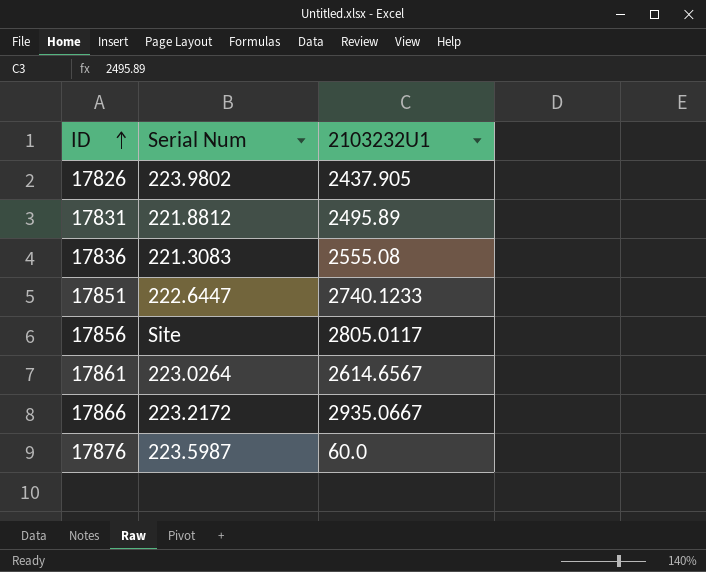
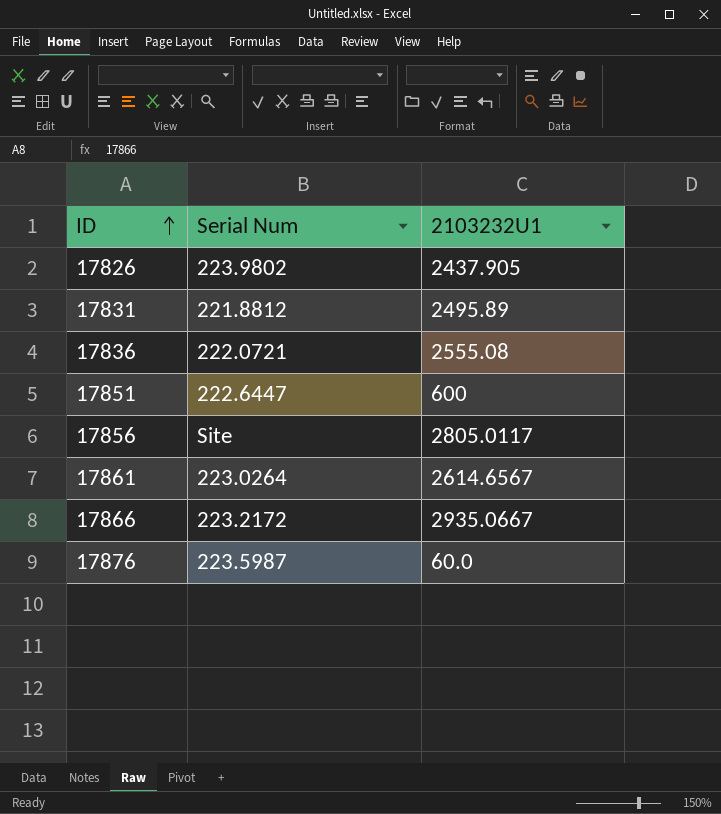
17836 | Serial Num: 221.3083 -> 222.0721
17851 | 2103232U1: 2740.1233 -> 600

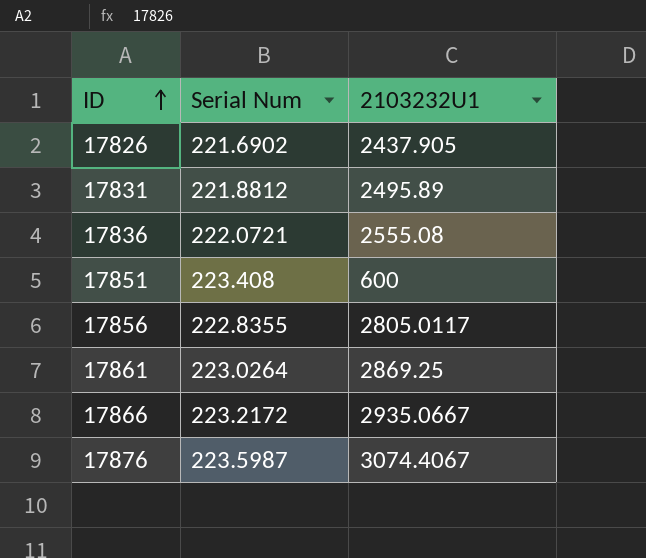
17826 | Serial Num: 223.9802 -> 221.6902
17851 | Serial Num: 222.6447 -> 223.408
17856 | Serial Num: Site -> 222.8355
17861 | 2103232U1: 2614.6567 -> 2869.25
17876 | 2103232U1: 60.0 -> 3074.4067

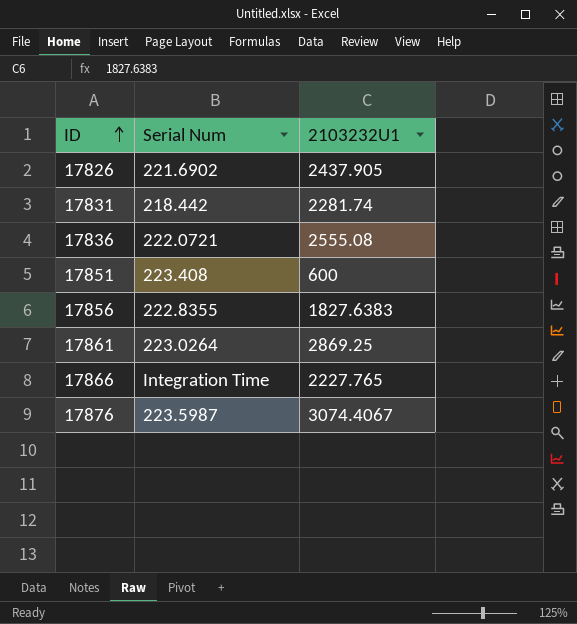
17831 | Serial Num: 221.8812 -> 218.442
17831 | 2103232U1: 2495.89 -> 2281.74
17856 | 2103232U1: 2805.0117 -> 1827.6383
17866 | Serial Num: 223.2172 -> Integration Time
17866 | 2103232U1: 2935.0667 -> 2227.765

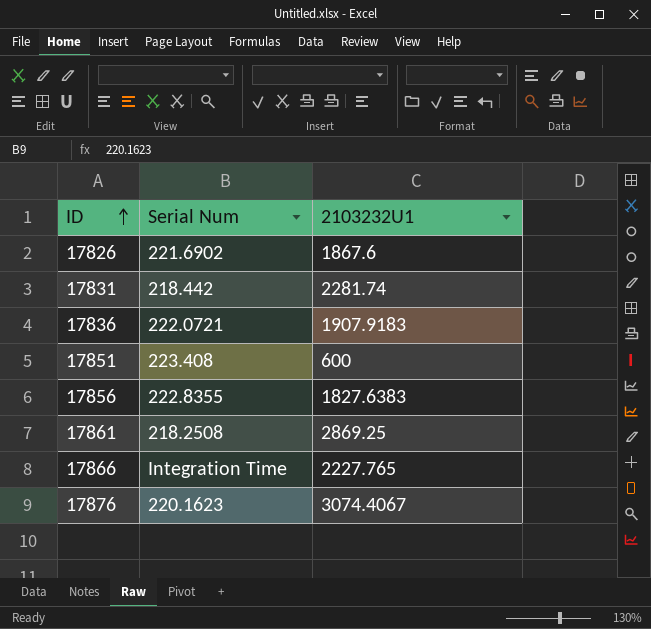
17826 | 2103232U1: 2437.905 -> 1867.6
17836 | 2103232U1: 2555.08 -> 1907.9183
17861 | Serial Num: 223.0264 -> 218.2508
17876 | Serial Num: 223.5987 -> 220.1623

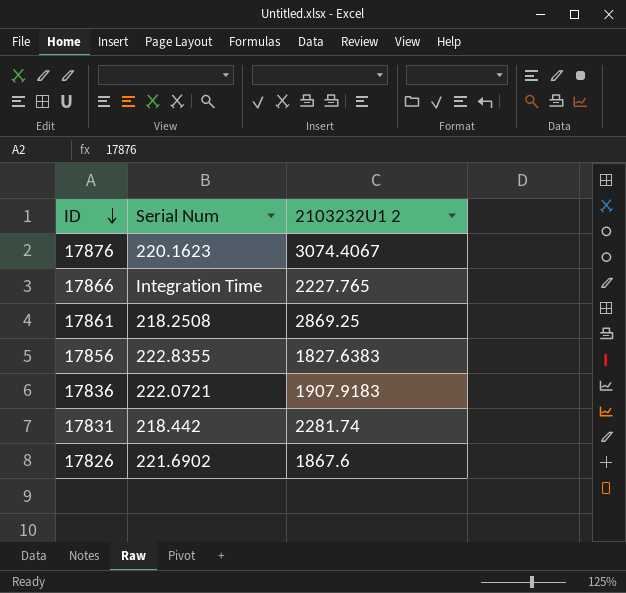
row order: ID ascending -> ID descending
column name: 2103232U1 -> 2103232U1 2
row 17851: 223.408 | 600 -> none

